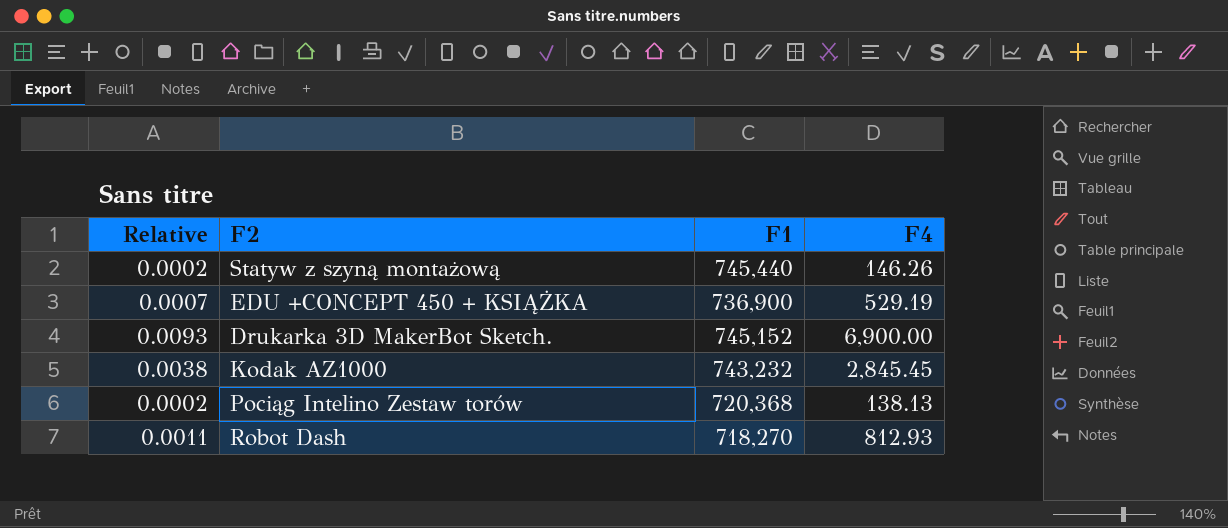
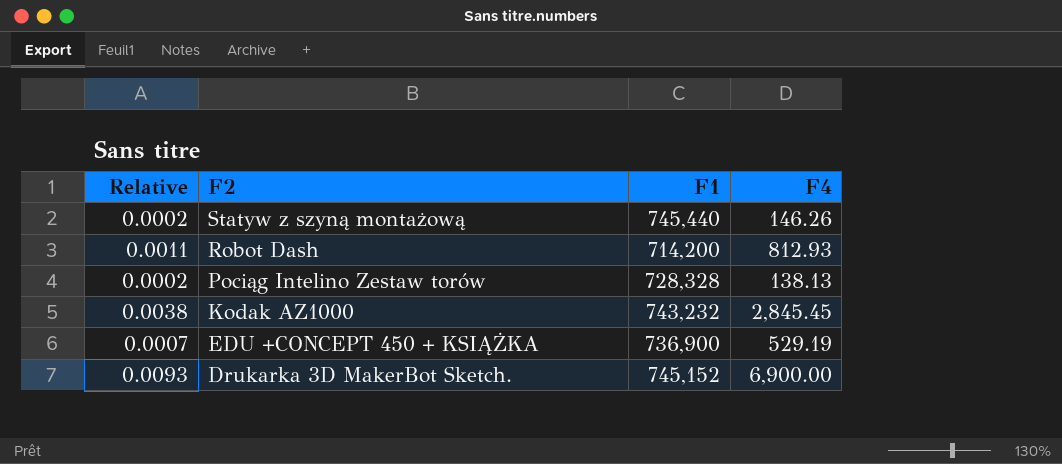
row order: none -> F2 descending
Robot Dash | F1: 718,270 -> 714,200
Pociąg Intelino Zestaw torów | F1: 720,368 -> 728,328

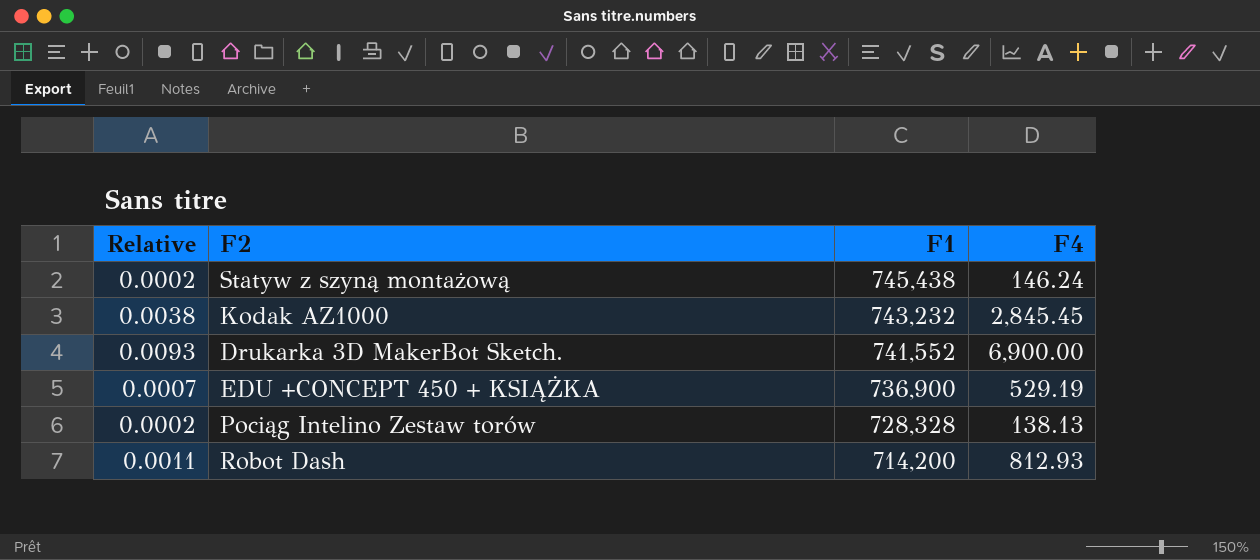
row order: F2 descending -> F1 descending
Statyw z szyną montażową | F1: 745,440 -> 745,438
Statyw z szyną montażową | F4: 146.26 -> 146.24
Drukarka 3D MakerBot Sketch. | F1: 745,152 -> 741,552

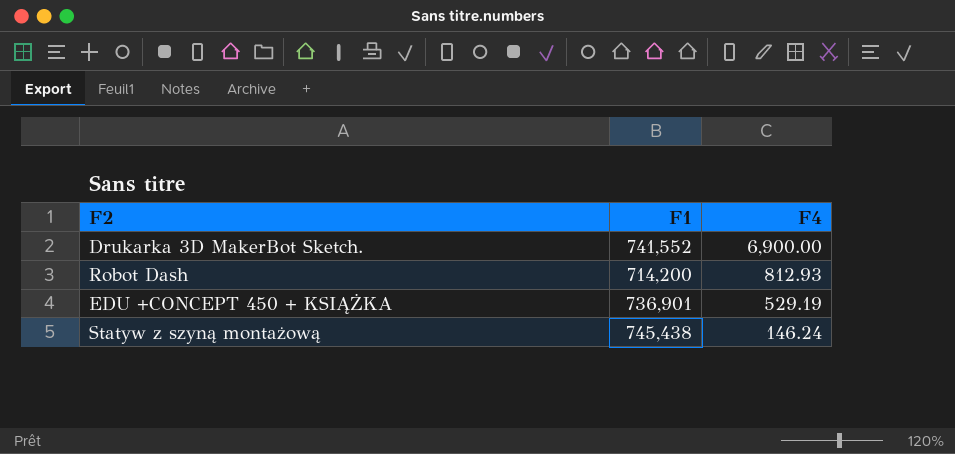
row order: F1 descending -> F4 descending
column Relative | formula: [F4] / [F1] -> none
row Kodak AZ1000: 0.0038 | 743,232 | 2,845.45 -> none
row Pociąg Intelino Zestaw torów: 0.0002 | 728,328 | 138.13 -> none
EDU +CONCEPT 450 + KSIĄŻKA | F1: 736,900 -> 736,901

